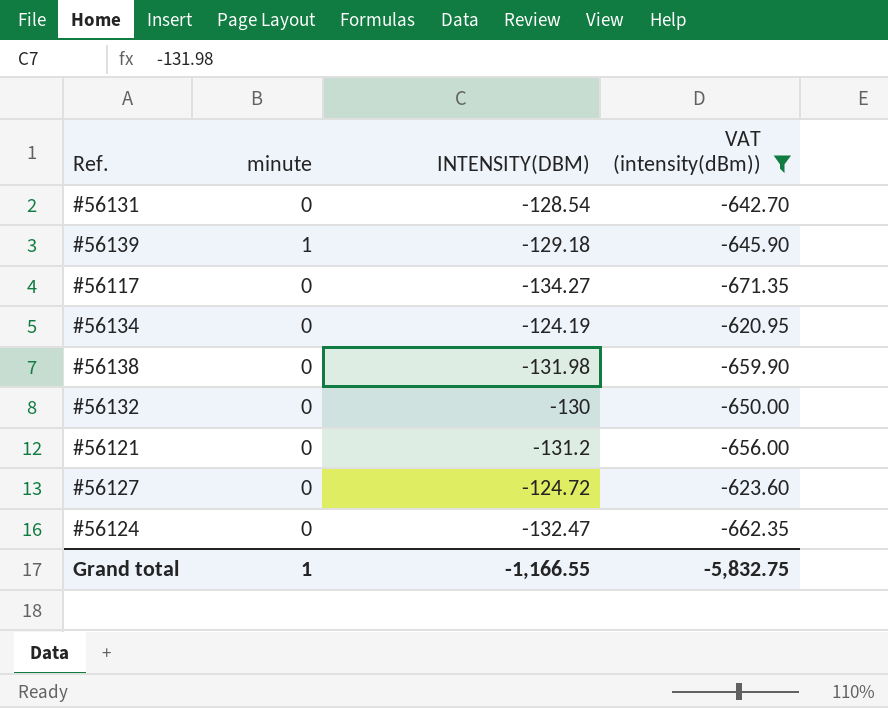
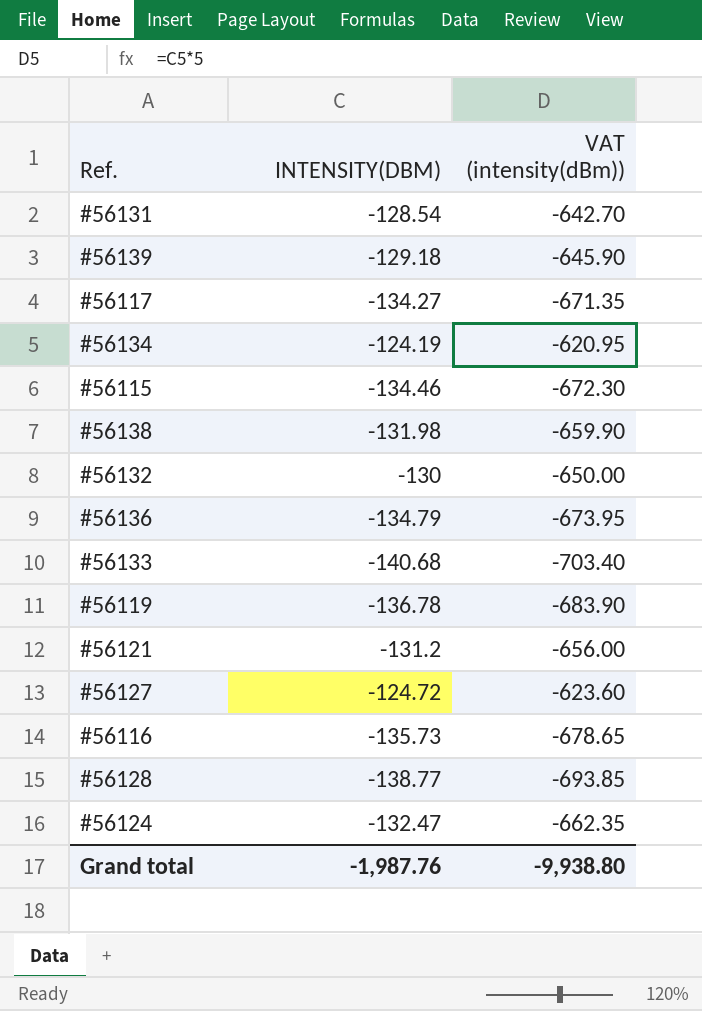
filter: VAT (intensity(dBm)) >= -671.35 -> none
column minute | position: 2 -> none
Grand total | INTENSITY(DBM): -1,166.55 -> -1,987.76
Grand total | VAT (intensity(dBm)): -5,832.75 -> -9,938.80

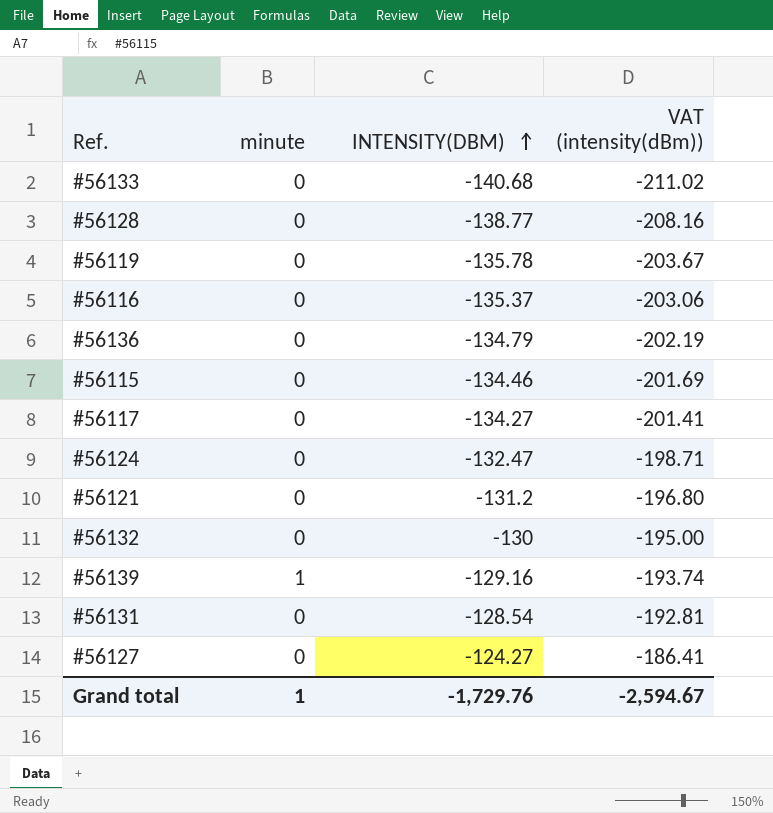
row order: none -> INTENSITY(DBM) ascending
column minute | position: none -> 2
column VAT (intensity(dBm)) | formula: [INTENSITY(DBM)] * 5 -> [INTENSITY(DBM)] * 1.5
row #56134: -124.19 | -620.95 -> none
row #56138: -131.98 | -659.90 -> none
#56119 | INTENSITY(DBM): -136.78 -> -135.78
#56116 | INTENSITY(DBM): -135.73 -> -135.37
#56139 | INTENSITY(DBM): -129.18 -> -129.16
#56127 | INTENSITY(DBM): -124.72 -> -124.27
Grand total | INTENSITY(DBM): -1,987.76 -> -1,729.76
Grand total | VAT (intensity(dBm)): -9,938.80 -> -2,594.67

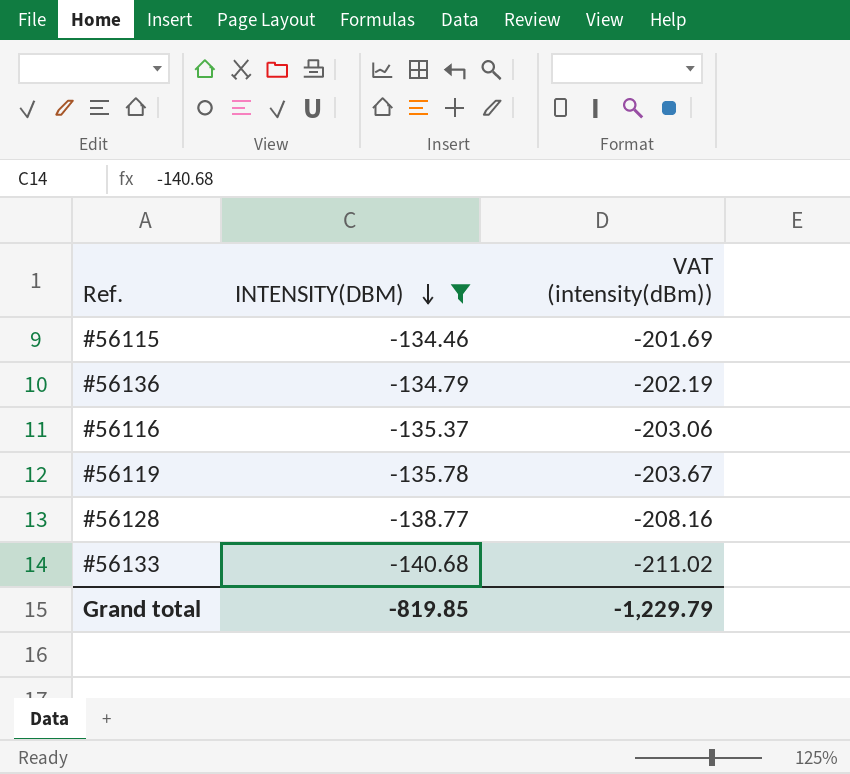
filter: none -> INTENSITY(DBM) <= -134.46
row order: INTENSITY(DBM) ascending -> INTENSITY(DBM) descending
column minute | position: 2 -> none
Grand total | INTENSITY(DBM): -1,729.76 -> -819.85
Grand total | VAT (intensity(dBm)): -2,594.67 -> -1,229.79

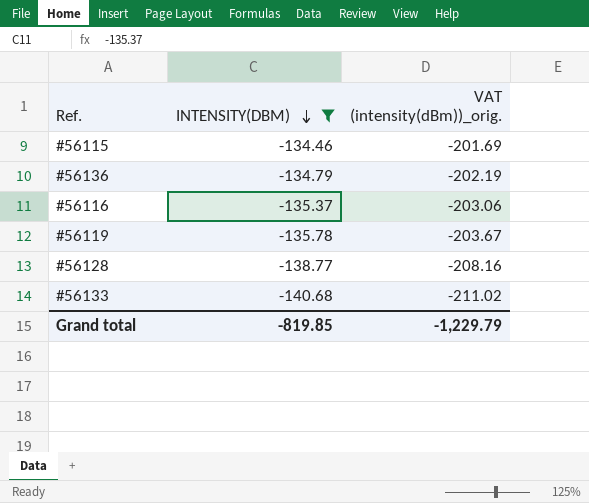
column name: VAT (intensity(dBm)) -> VAT (intensity(dBm))_orig.

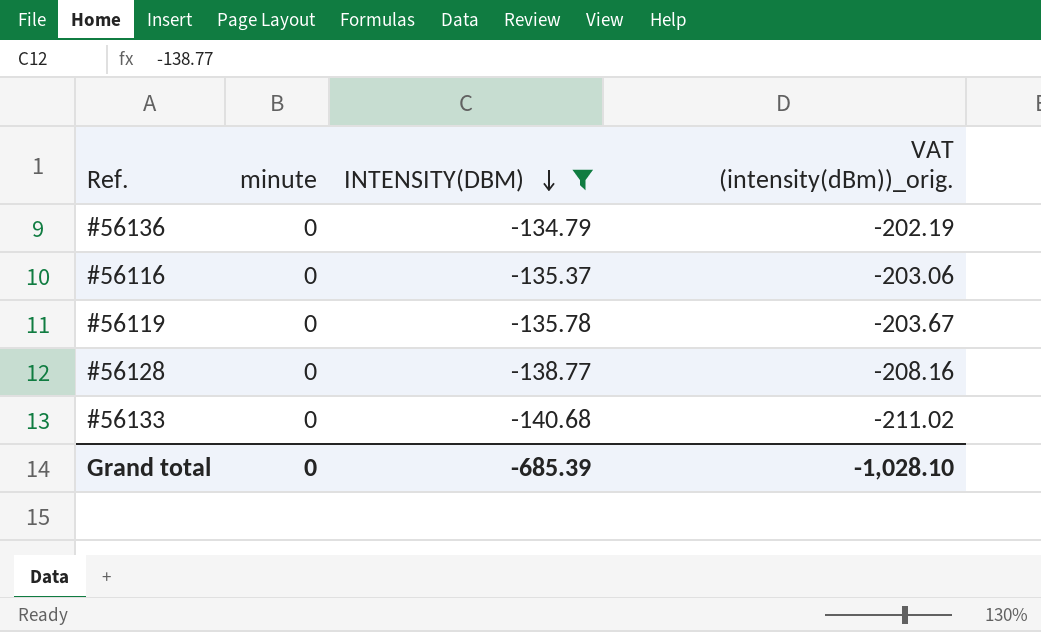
column minute | position: none -> 2
row #56115: -134.46 | -201.69 -> none
Grand total | INTENSITY(DBM): -819.85 -> -685.39
Grand total | VAT (intensity(dBm))_orig.: -1,229.79 -> -1,028.10

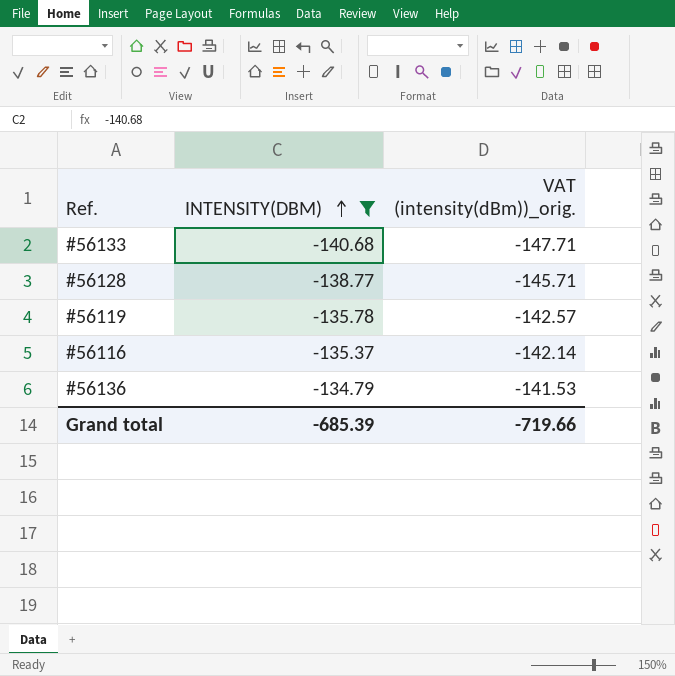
row order: INTENSITY(DBM) descending -> INTENSITY(DBM) ascending
column minute | position: 2 -> none
column VAT (intensity(dBm))_orig. | formula: [INTENSITY(DBM)] * 1.5 -> [INTENSITY(DBM)] * 1.05
Grand total | VAT (intensity(dBm))_orig.: -1,028.10 -> -719.66

